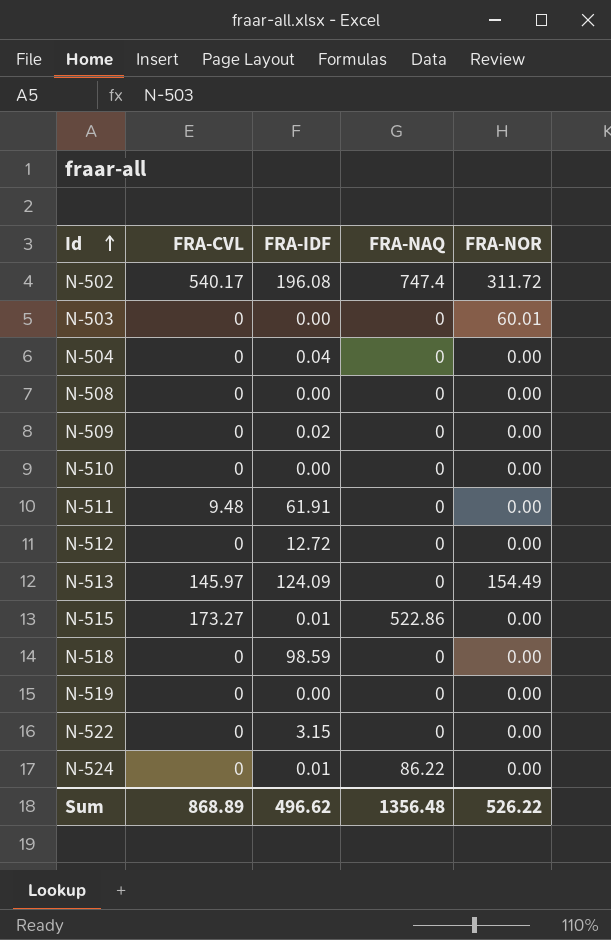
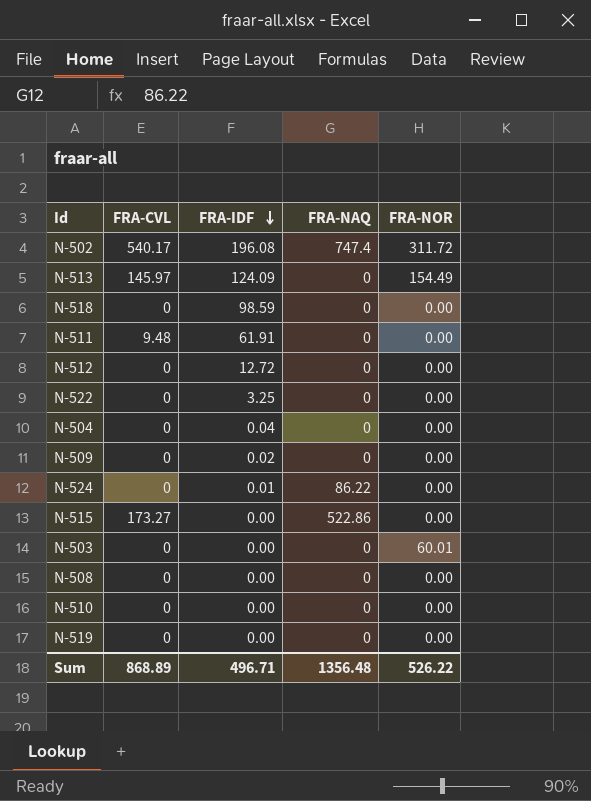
row order: Id ascending -> FRA-IDF descending
N-522 | FRA-IDF: 3.15 -> 3.25
N-515 | FRA-IDF: 0.01 -> 0.00
Sum | FRA-IDF: 496.62 -> 496.71

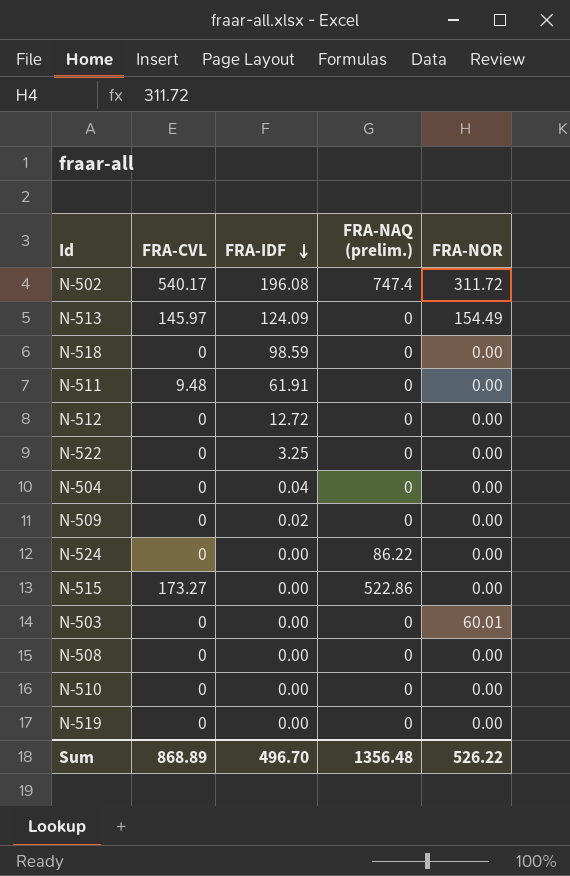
column name: FRA-NAQ -> FRA-NAQ (prelim.)
N-524 | FRA-IDF: 0.01 -> 0.00
Sum | FRA-IDF: 496.71 -> 496.70

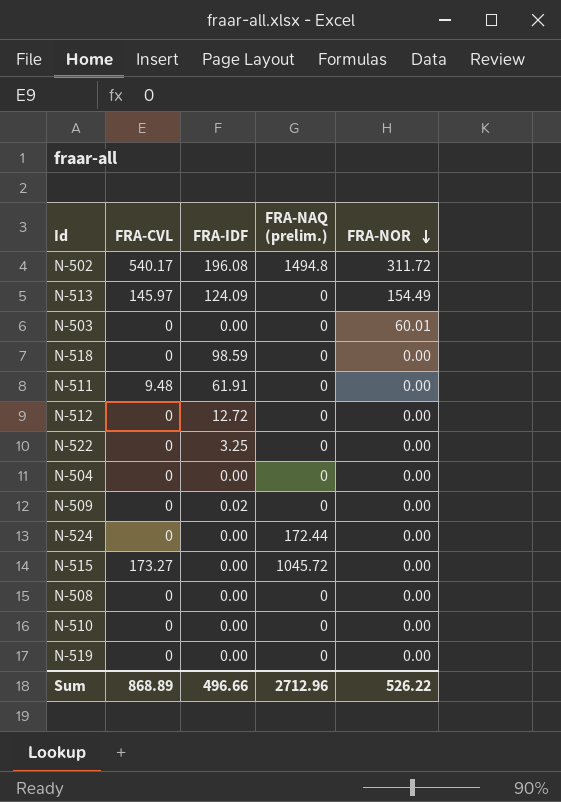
row order: FRA-IDF descending -> FRA-NOR descending
N-502 | FRA-NAQ (prelim.): 747.4 -> 1494.8
N-504 | FRA-IDF: 0.04 -> 0.00
N-524 | FRA-NAQ (prelim.): 86.22 -> 172.44
N-515 | FRA-NAQ (prelim.): 522.86 -> 1045.72
Sum | FRA-IDF: 496.70 -> 496.66
Sum | FRA-NAQ (prelim.): 1356.48 -> 2712.96

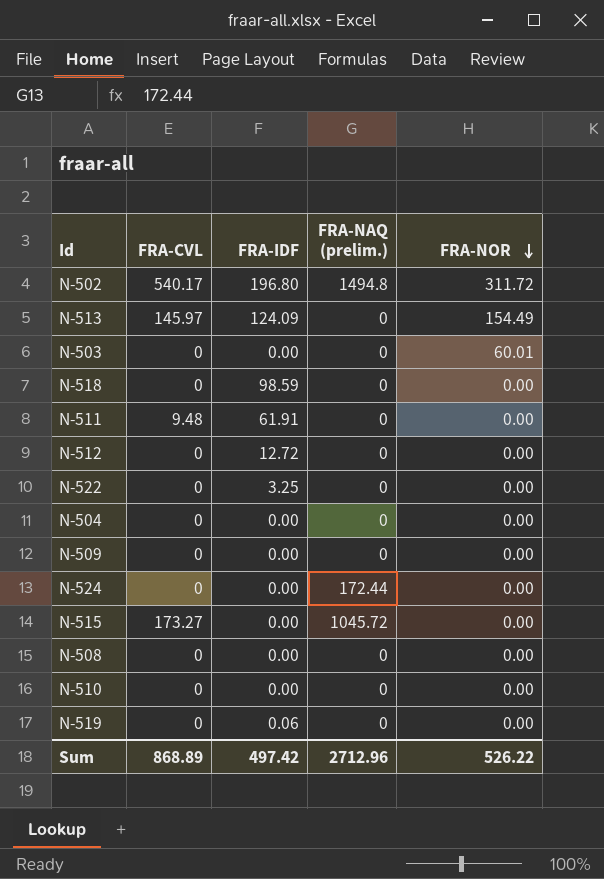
N-502 | FRA-IDF: 196.08 -> 196.80
N-509 | FRA-IDF: 0.02 -> 0.00
N-519 | FRA-IDF: 0.00 -> 0.06
Sum | FRA-IDF: 496.66 -> 497.42

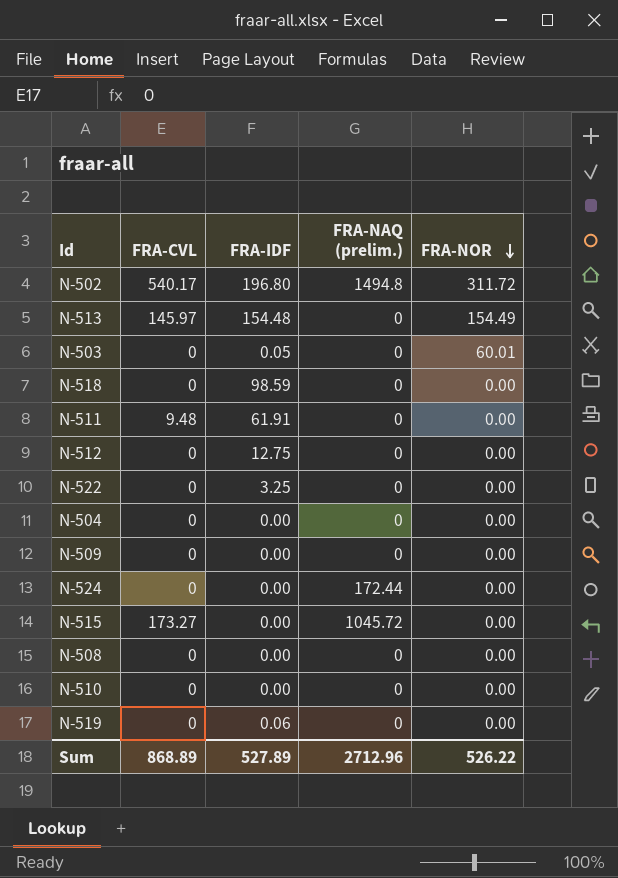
N-513 | FRA-IDF: 124.09 -> 154.48
N-503 | FRA-IDF: 0.00 -> 0.05
N-512 | FRA-IDF: 12.72 -> 12.75
Sum | FRA-IDF: 497.42 -> 527.89

